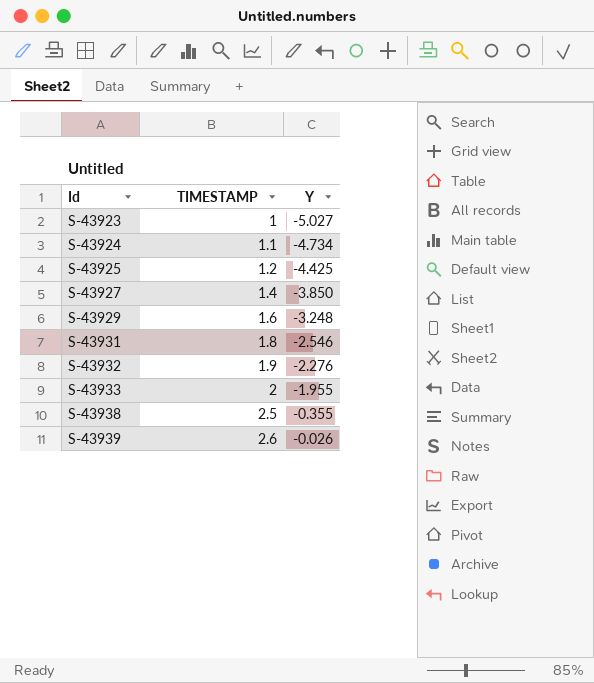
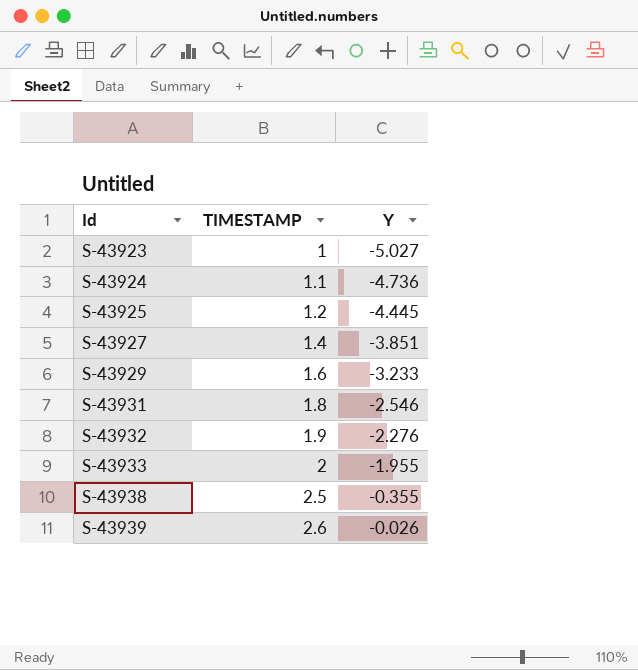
S-43924 | Y: -4.734 -> -4.736
S-43925 | Y: -4.425 -> -4.445
S-43927 | Y: -3.850 -> -3.851
S-43929 | Y: -3.248 -> -3.233

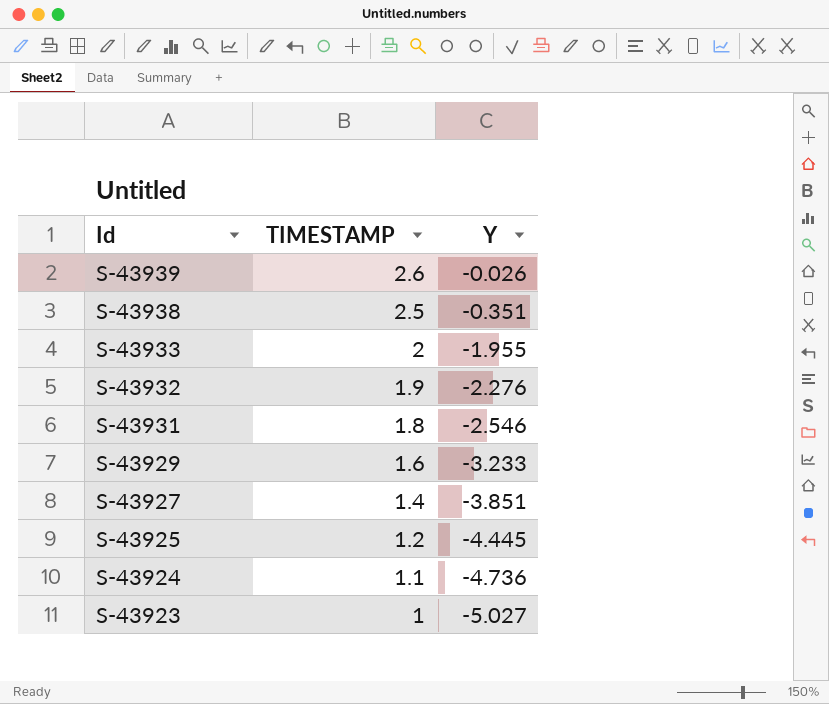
row order: Id ascending -> Id descending
S-43938 | Y: -0.355 -> -0.351

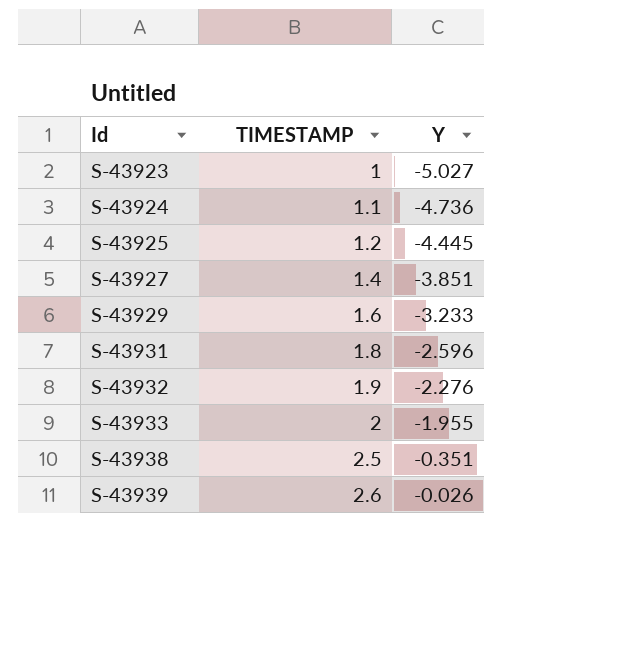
row order: Id descending -> Id ascending
S-43931 | Y: -2.546 -> -2.596

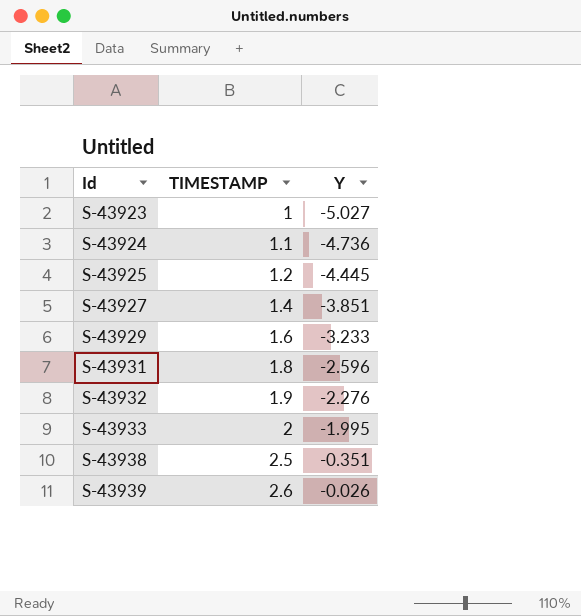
S-43933 | Y: -1.955 -> -1.995

